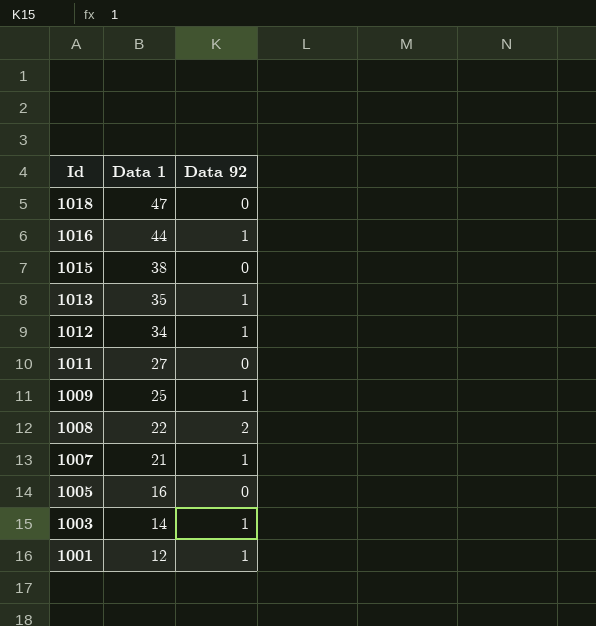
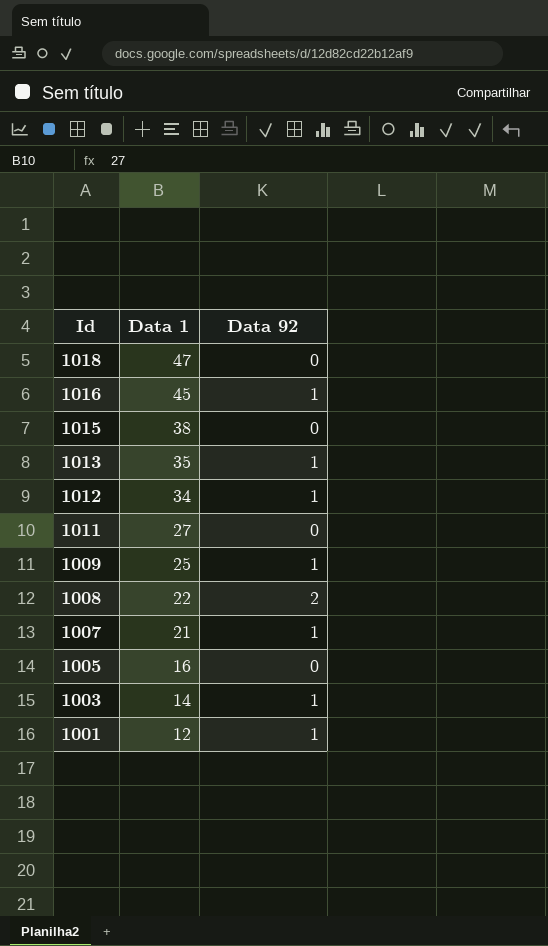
1016 | Data 1: 44 -> 45

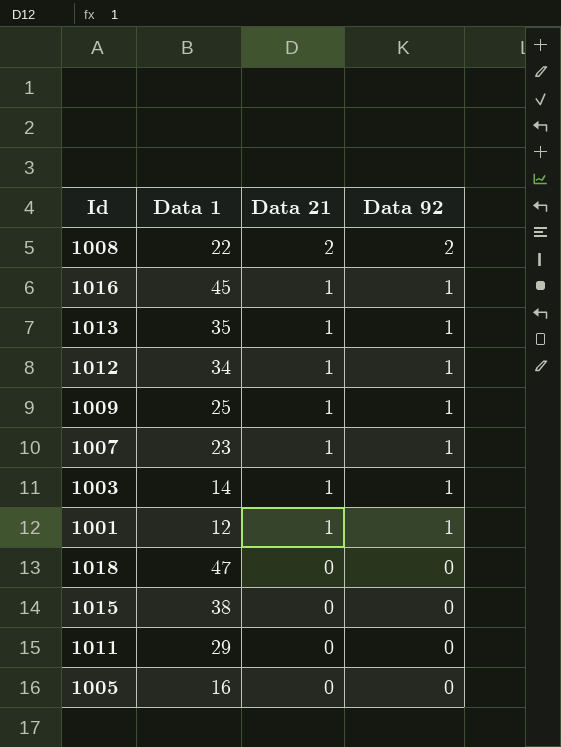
row order: Id descending -> Data 21 descending
column Data 21 | position: none -> 3
1007 | Data 1: 21 -> 23
1011 | Data 1: 27 -> 29

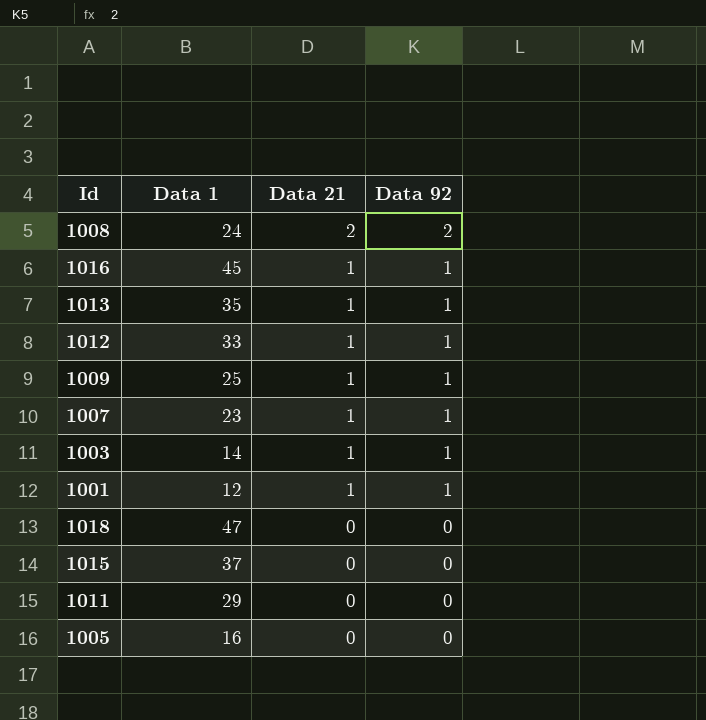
1008 | Data 1: 22 -> 24
1012 | Data 1: 34 -> 33
1015 | Data 1: 38 -> 37

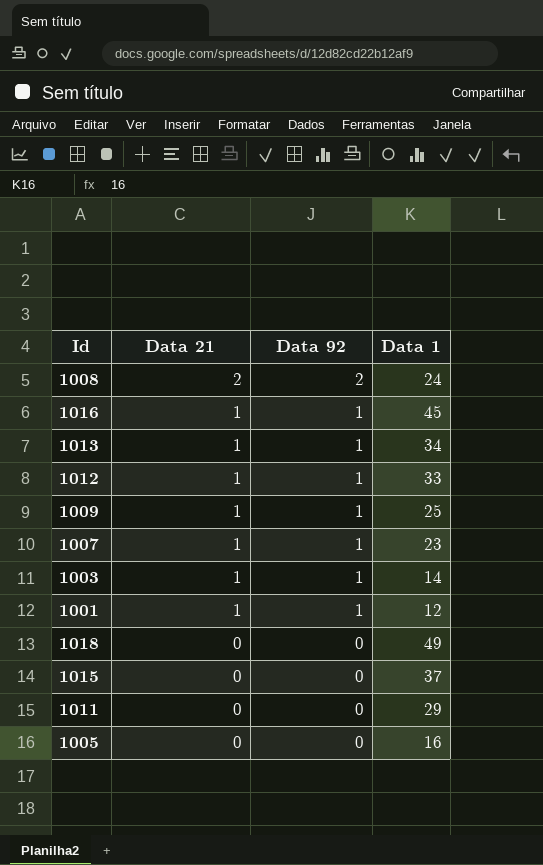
column Data 1 | position: 2 -> 4
1013 | Data 1: 35 -> 34
1018 | Data 1: 47 -> 49

